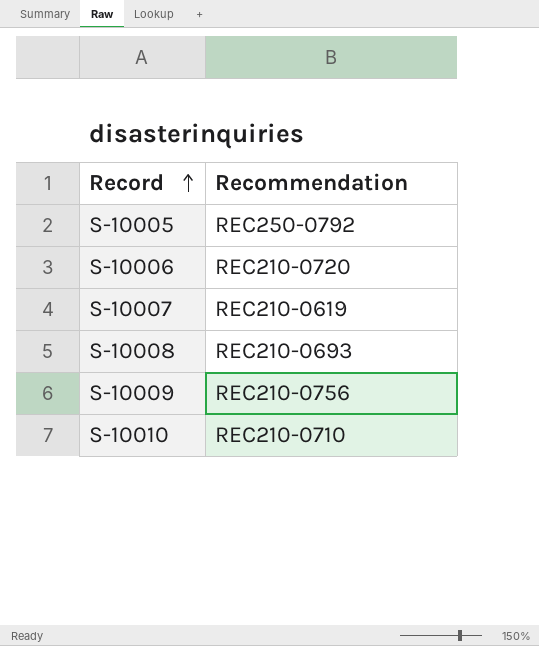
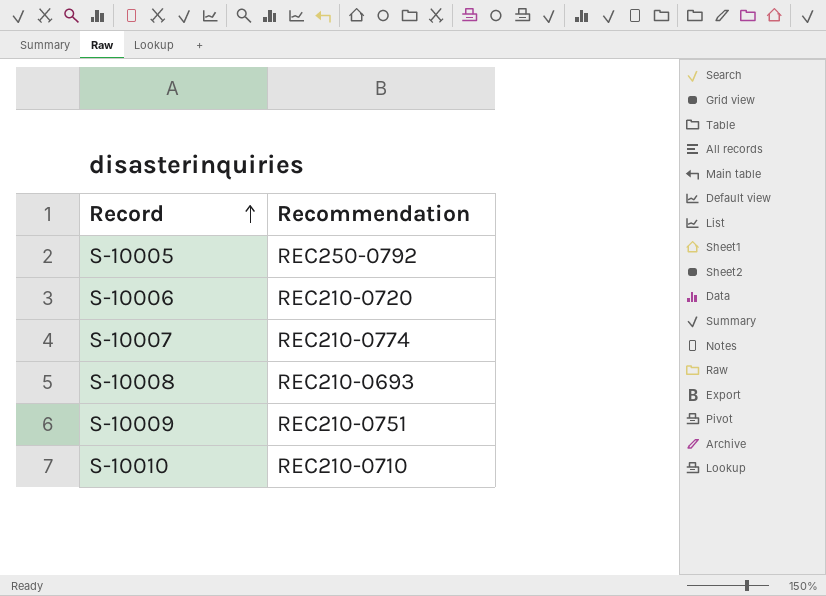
S-10007 | Recommendation: REC210-0619 -> REC210-0774
S-10009 | Recommendation: REC210-0756 -> REC210-0751

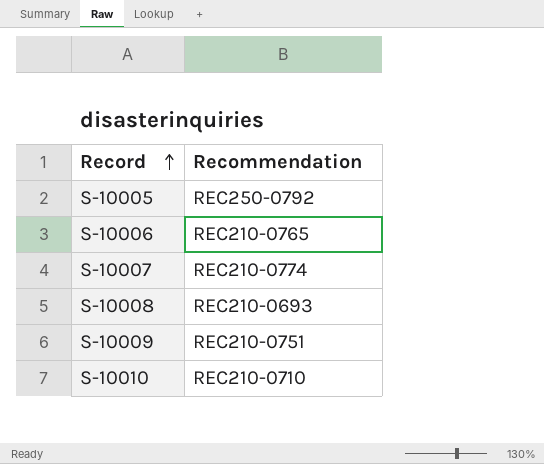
S-10006 | Recommendation: REC210-0720 -> REC210-0765

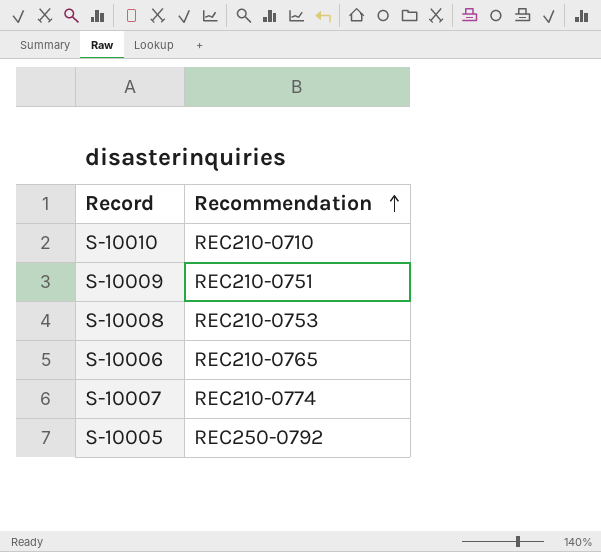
row order: Record ascending -> Recommendation ascending
S-10008 | Recommendation: REC210-0693 -> REC210-0753

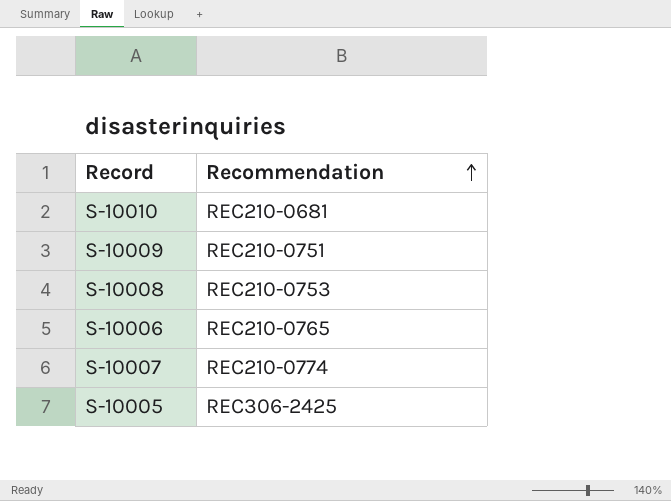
S-10010 | Recommendation: REC210-0710 -> REC210-0681
S-10005 | Recommendation: REC250-0792 -> REC306-2425

